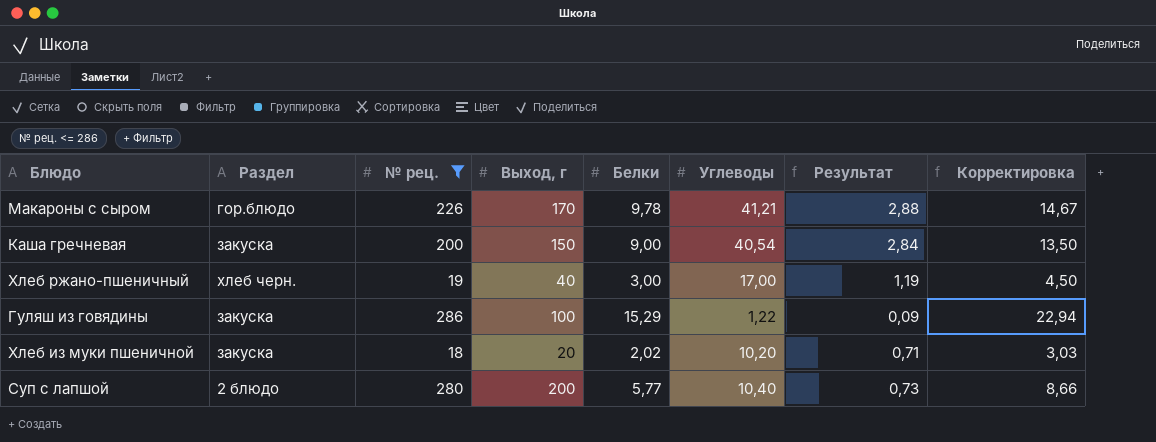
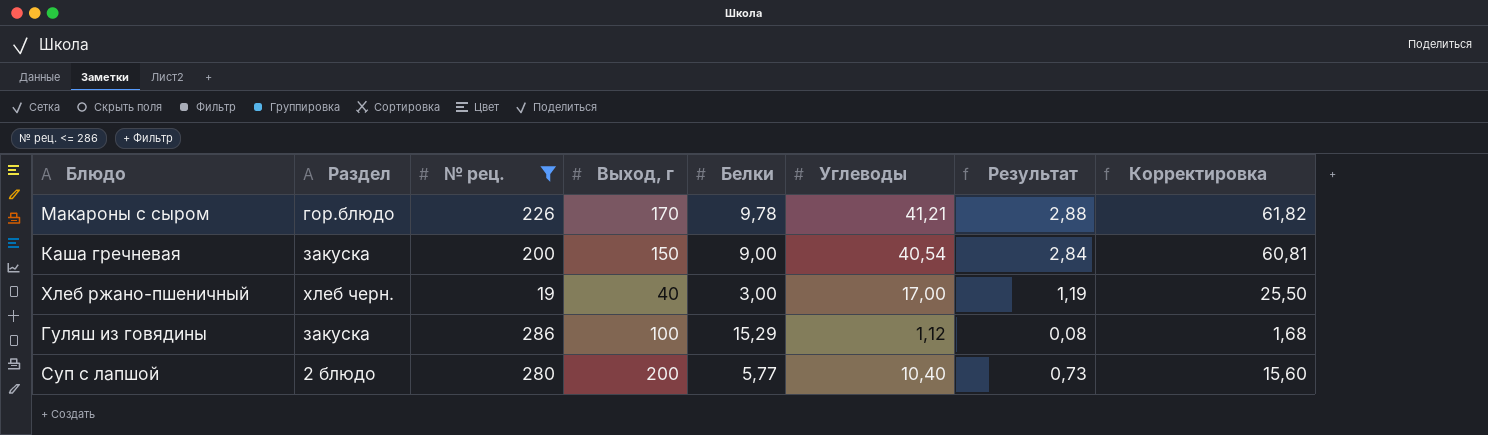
column Корректировка | formula: [Белки] * 1,5 -> [Углеводы] * 1,5
row Хлеб из муки пшеничной: закуска | 18 | 20 | 2,02 | 10,20 | 0,71 | 3,03 -> none
Гуляш из говядины | Углеводы: 1,22 -> 1,12
Гуляш из говядины | Результат: 0,09 -> 0,08

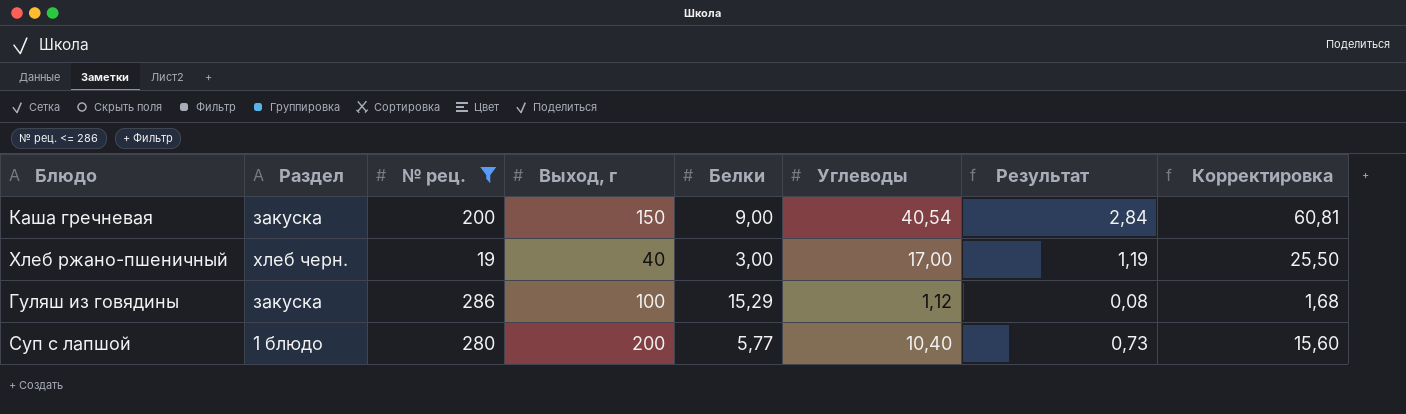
row Макароны с сыром: гор.блюдо | 226 | 170 | 9,78 | 41,21 | 2,88 | 61,82 -> none
Суп с лапшой | Раздел: 2 блюдо -> 1 блюдо

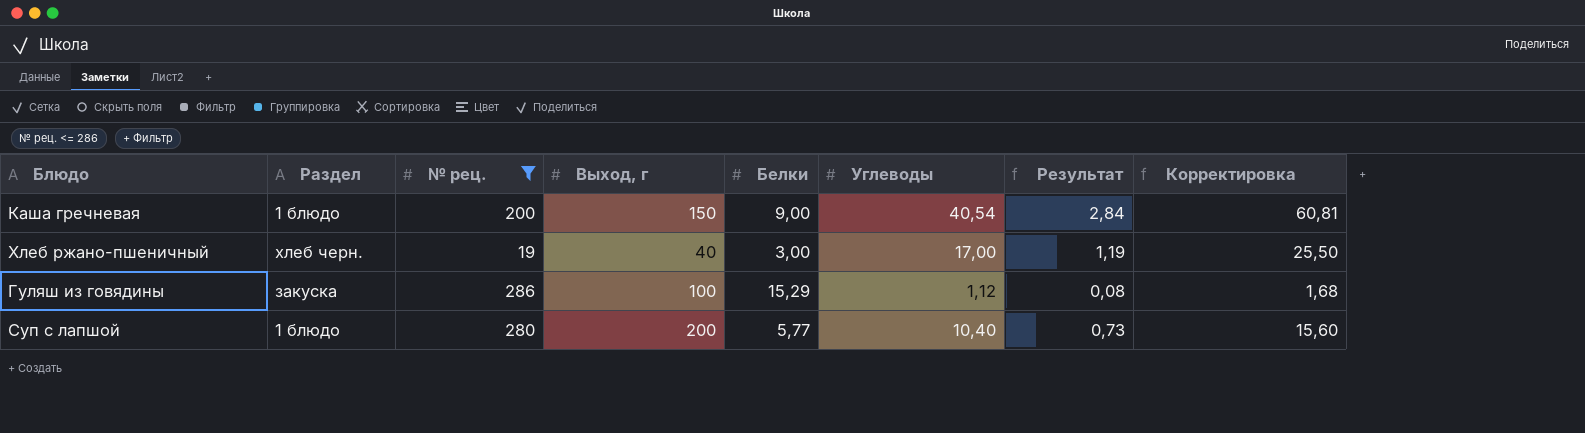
Каша гречневая | Раздел: закуска -> 1 блюдо

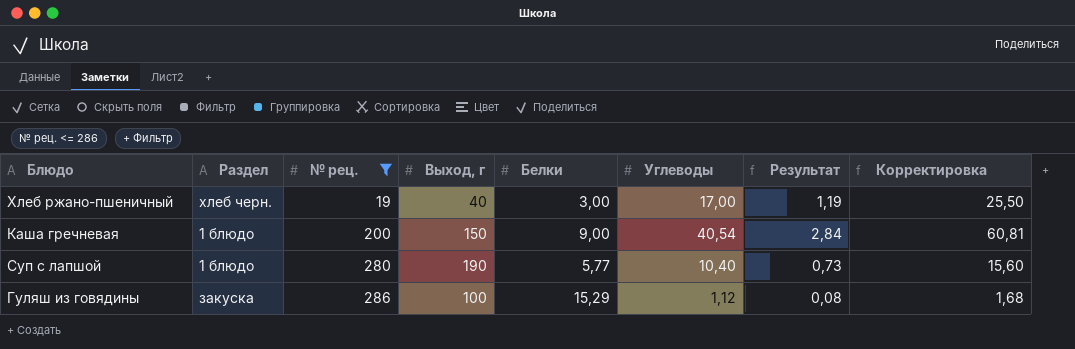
row order: none -> № рец. ascending
Суп с лапшой | Выход, г: 200 -> 190

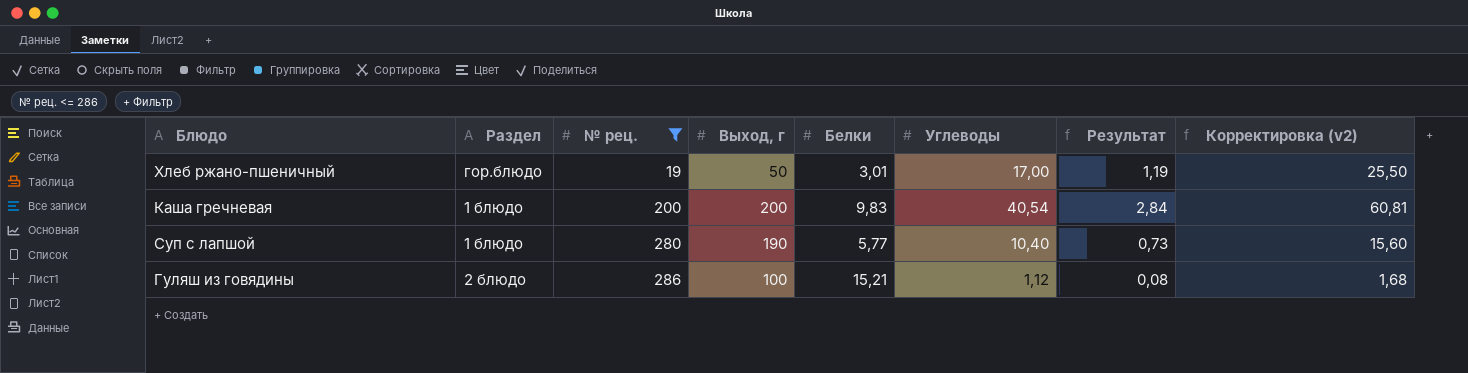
column name: Корректировка -> Корректировка (v2)
Хлеб ржано-пшеничный | Раздел: хлеб черн. -> гор.блюдо
Хлеб ржано-пшеничный | Выход, г: 40 -> 50
Хлеб ржано-пшеничный | Белки: 3,00 -> 3,01
Каша гречневая | Выход, г: 150 -> 200
Каша гречневая | Белки: 9,00 -> 9,83
Гуляш из говядины | Раздел: закуска -> 2 блюдо
Гуляш из говядины | Белки: 15,29 -> 15,21

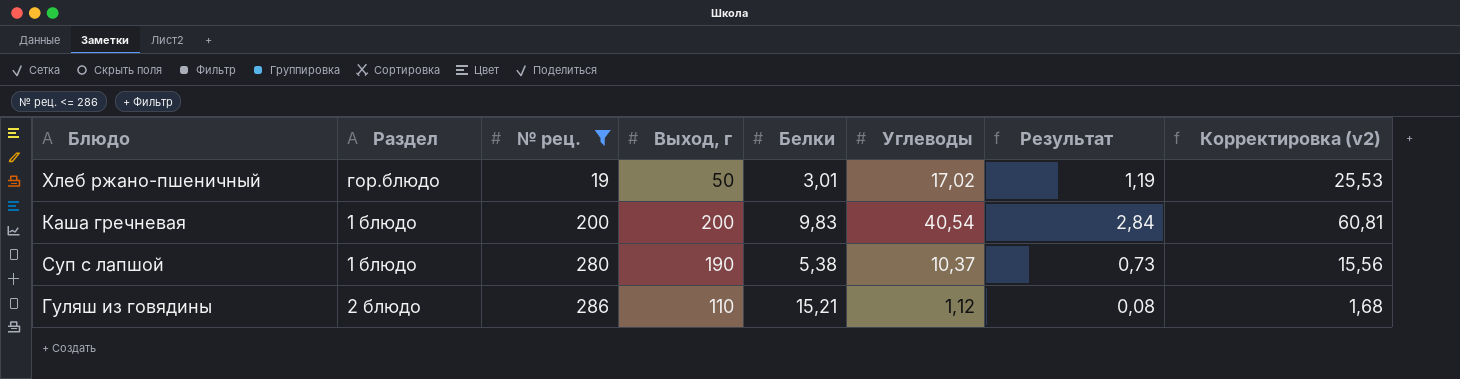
Хлеб ржано-пшеничный | Углеводы: 17,00 -> 17,02
Хлеб ржано-пшеничный | Корректировка (v2): 25,50 -> 25,53
Суп с лапшой | Белки: 5,77 -> 5,38
Суп с лапшой | Углеводы: 10,40 -> 10,37
Суп с лапшой | Корректировка (v2): 15,60 -> 15,56
Гуляш из говядины | Выход, г: 100 -> 110

